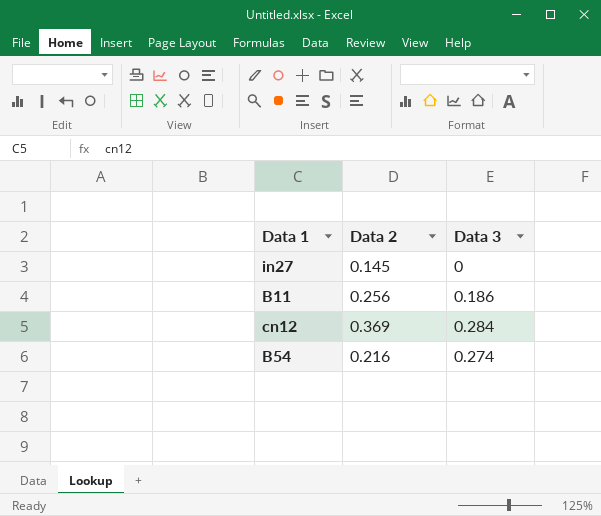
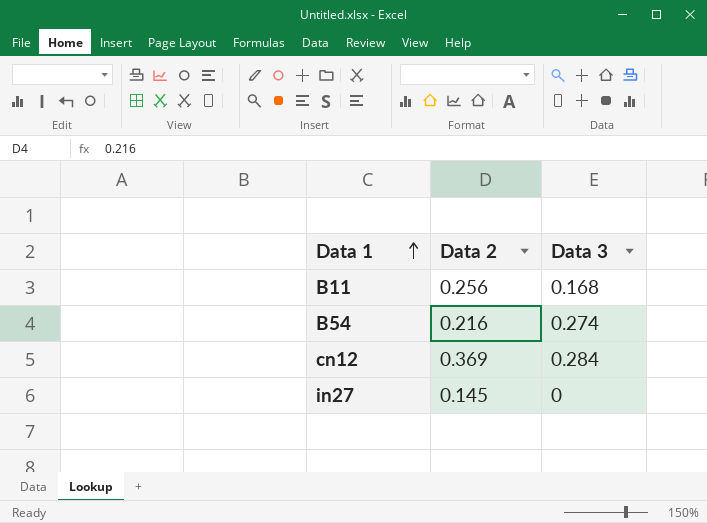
row order: none -> Data 1 ascending
B11 | Data 3: 0.186 -> 0.168

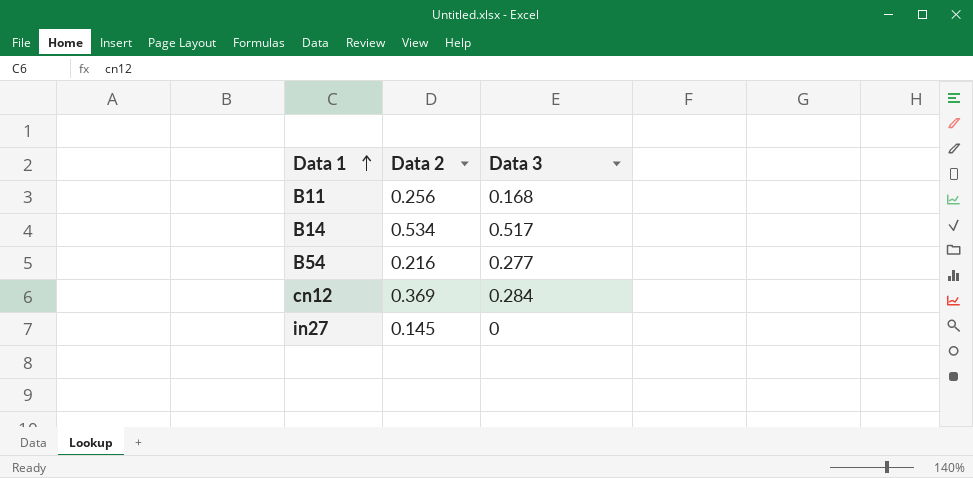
row B14: none -> 0.534 | 0.517
B54 | Data 3: 0.274 -> 0.277

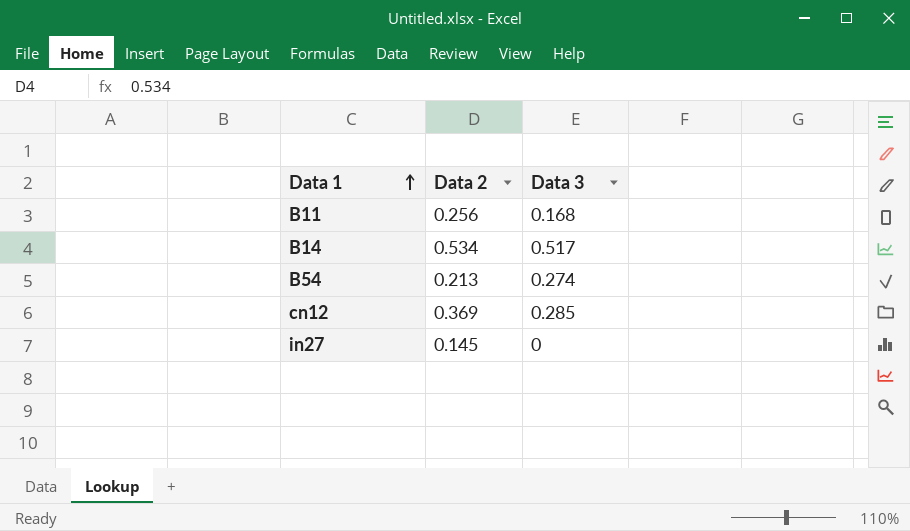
B54 | Data 2: 0.216 -> 0.213
B54 | Data 3: 0.277 -> 0.274
cn12 | Data 3: 0.284 -> 0.285

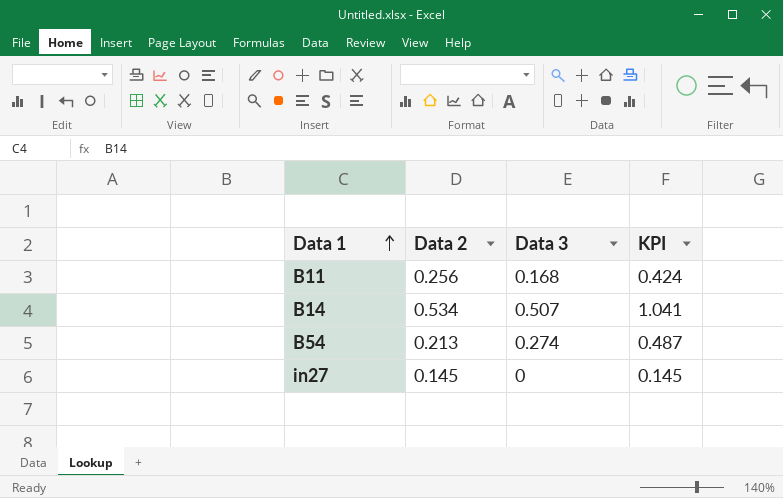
column KPI | formula: none -> [Data 2] + [Data 3]
row cn12: 0.369 | 0.285 -> none
B14 | Data 3: 0.517 -> 0.507

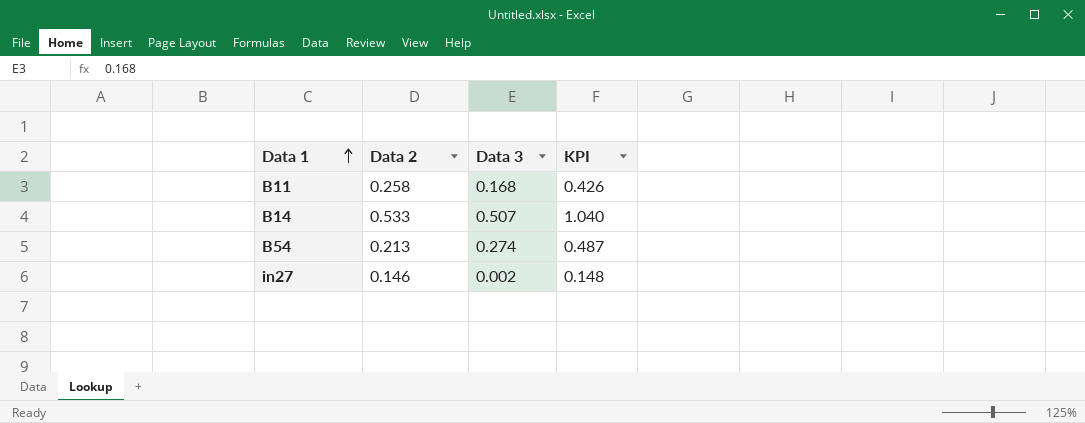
B11 | Data 2: 0.256 -> 0.258
B11 | KPI: 0.424 -> 0.426
B14 | Data 2: 0.534 -> 0.533
B14 | KPI: 1.041 -> 1.040
in27 | Data 2: 0.145 -> 0.146
in27 | Data 3: 0 -> 0.002
in27 | KPI: 0.145 -> 0.148

